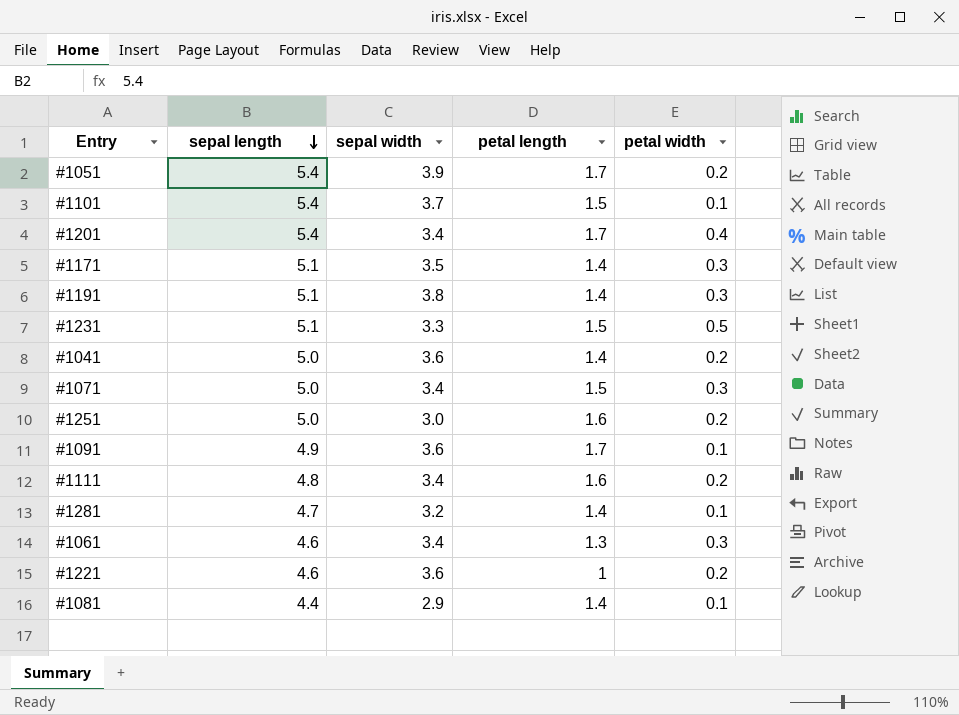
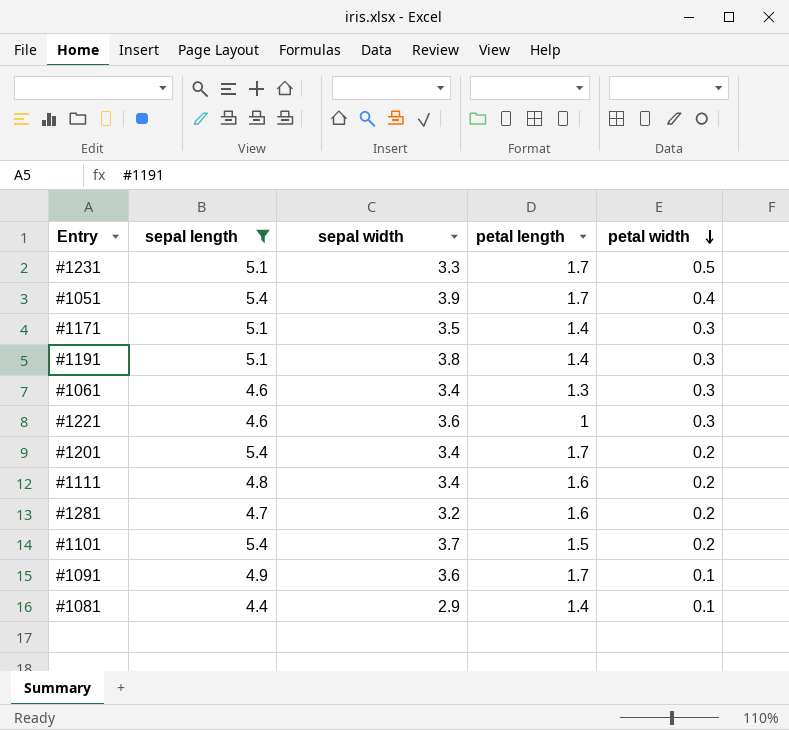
filter: none -> sepal length != 5.0
row order: sepal length descending -> petal width descending
#1231 | petal length: 1.5 -> 1.7
#1051 | petal width: 0.2 -> 0.4
#1221 | petal width: 0.2 -> 0.3
#1201 | petal width: 0.4 -> 0.2
#1281 | petal length: 1.4 -> 1.6
#1281 | petal width: 0.1 -> 0.2
#1101 | petal width: 0.1 -> 0.2

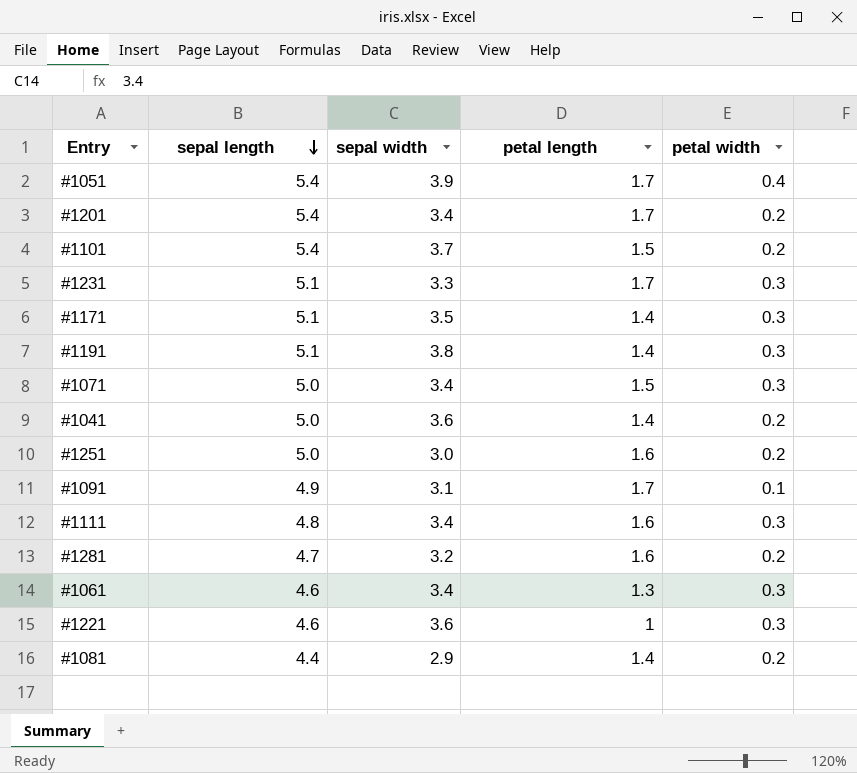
filter: sepal length != 5.0 -> none
row order: petal width descending -> sepal length descending
#1231 | petal width: 0.5 -> 0.3
#1091 | sepal width: 3.6 -> 3.1
#1111 | petal width: 0.2 -> 0.3
#1081 | petal width: 0.1 -> 0.2

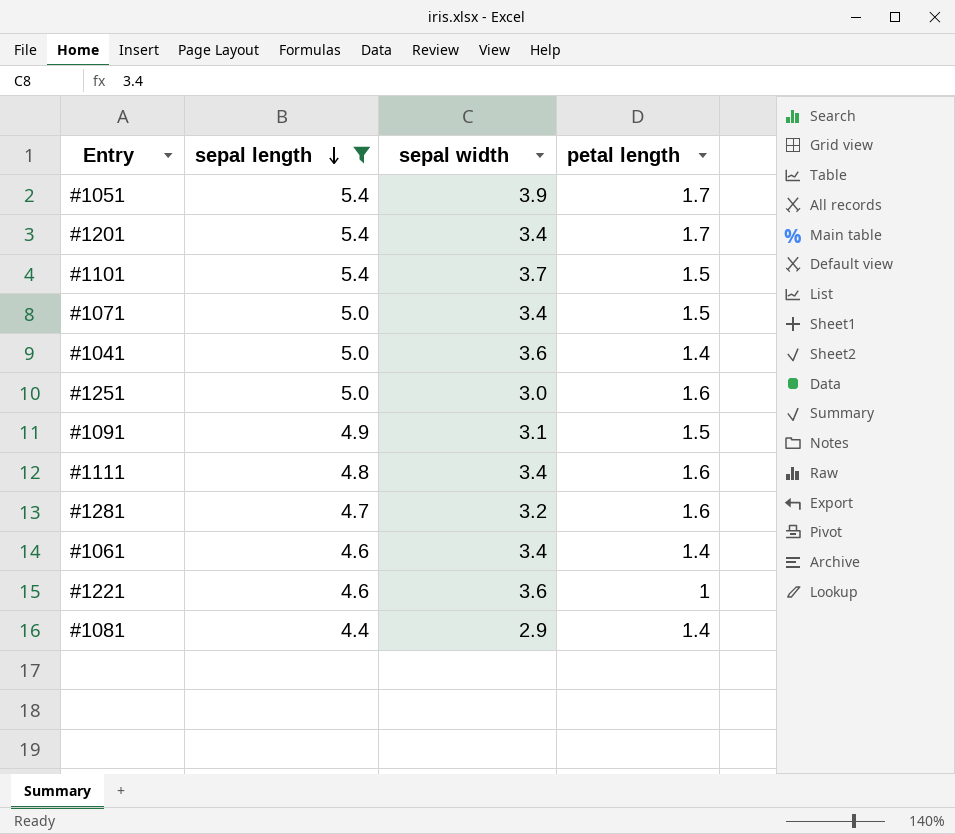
filter: none -> sepal length != 5.1
column petal width | position: 5 -> none
#1091 | petal length: 1.7 -> 1.5
#1061 | petal length: 1.3 -> 1.4

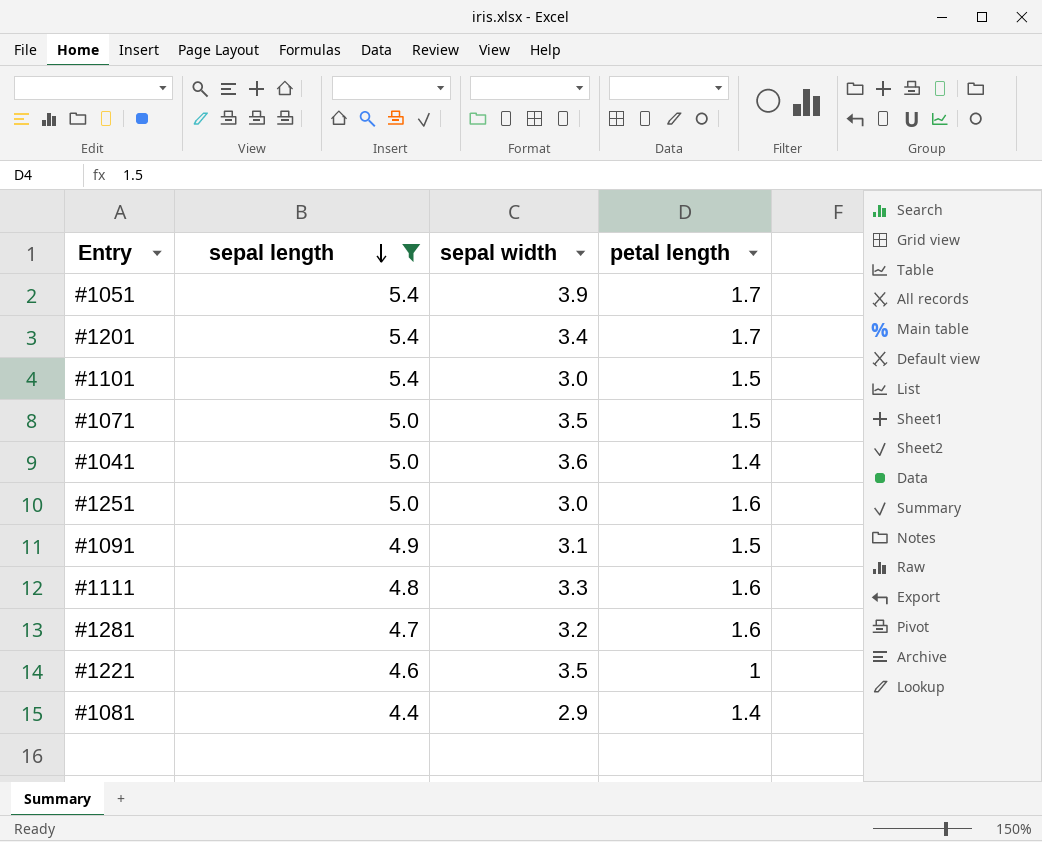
row #1061: 4.6 | 3.4 | 1.4 -> none
#1101 | sepal width: 3.7 -> 3.0
#1071 | sepal width: 3.4 -> 3.5
#1111 | sepal width: 3.4 -> 3.3
#1221 | sepal width: 3.6 -> 3.5

